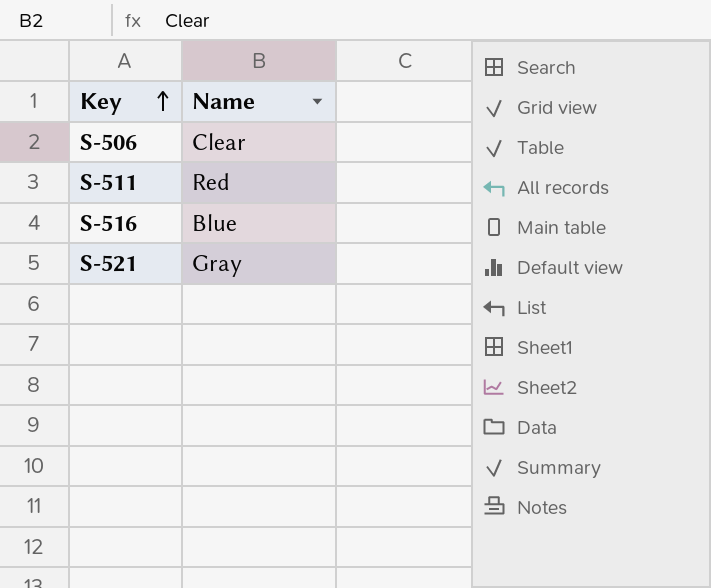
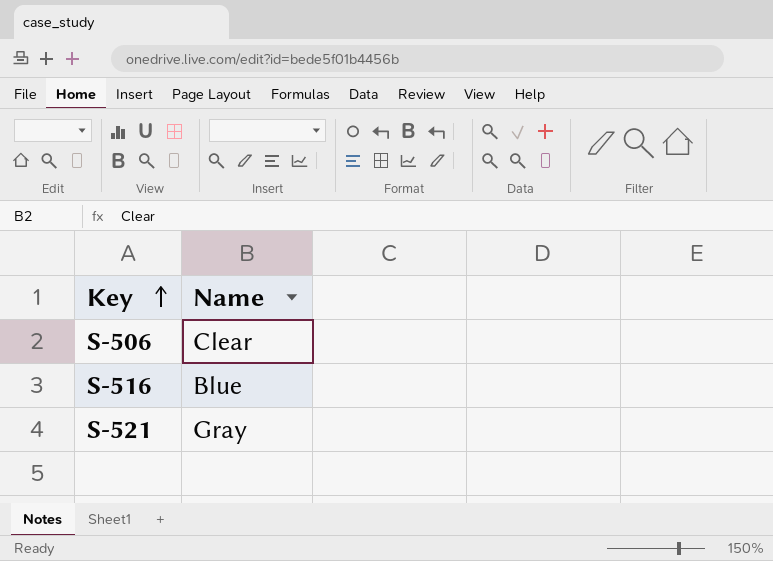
row S-511: Red -> none

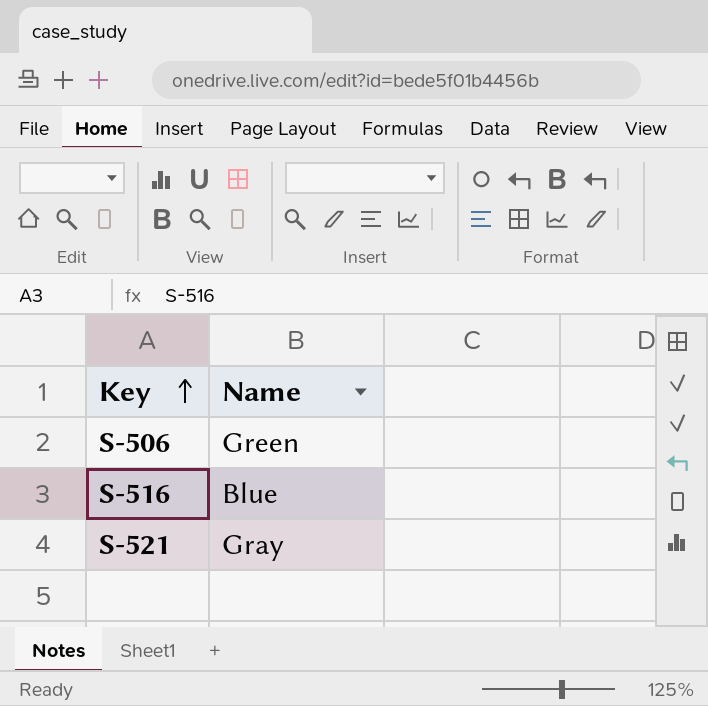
S-506 | Name: Clear -> Green

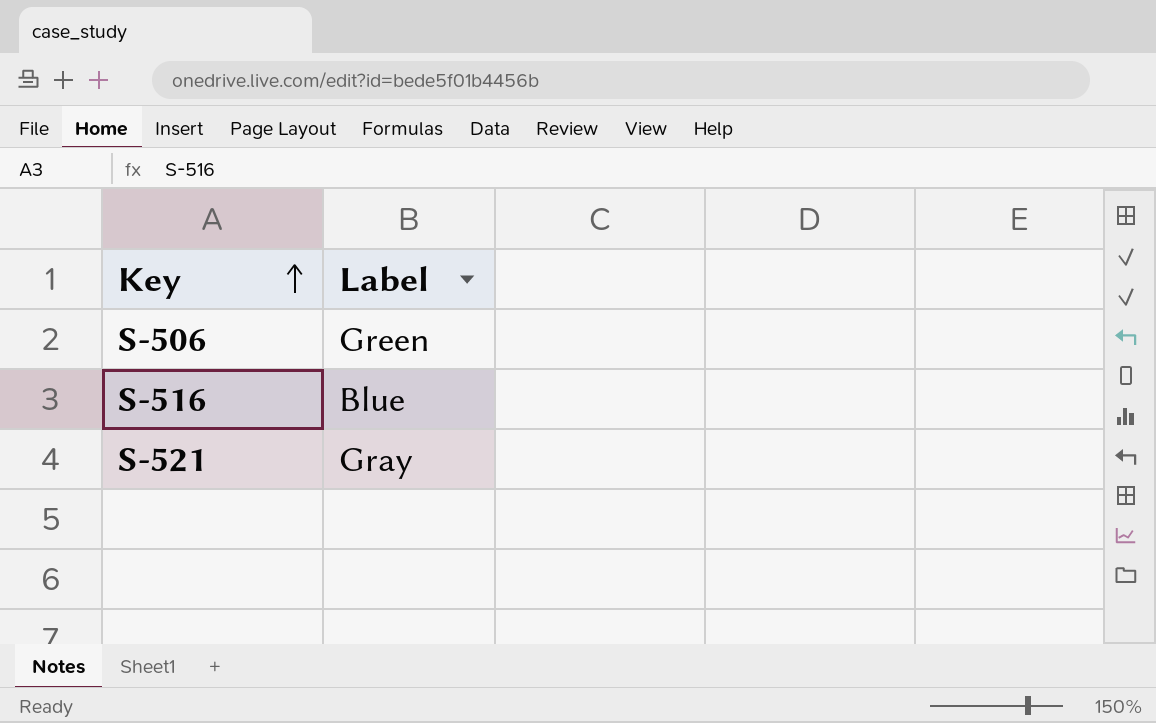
column name: Name -> Label

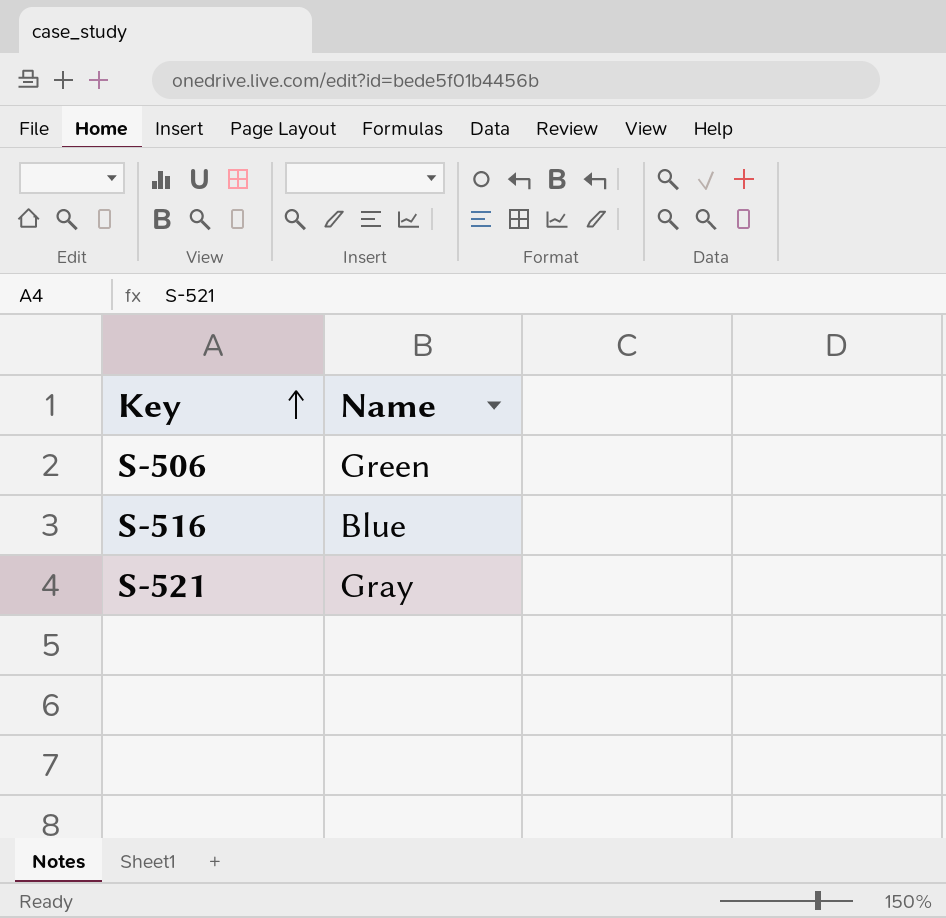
column name: Label -> Name

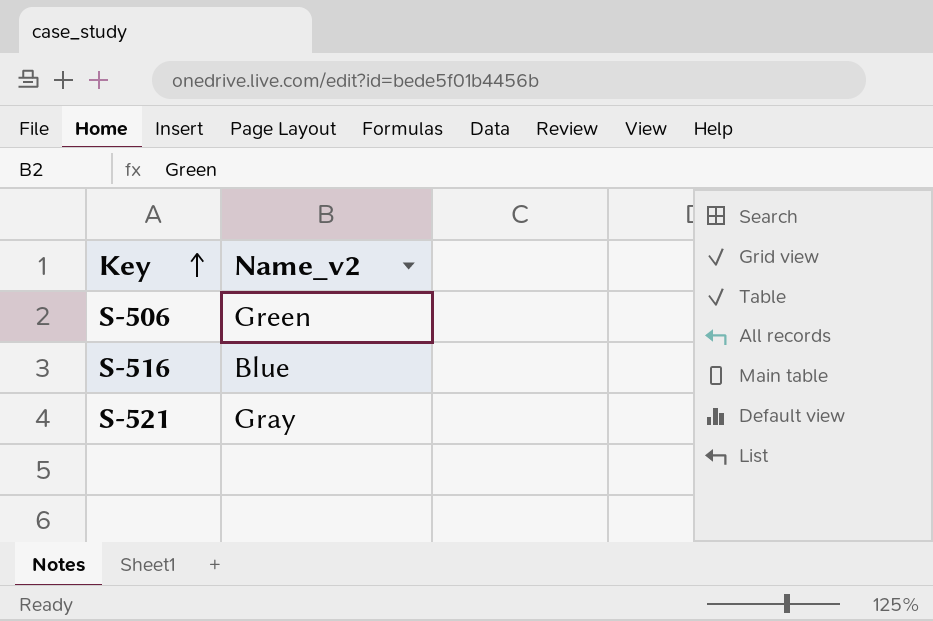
column name: Name -> Name_v2

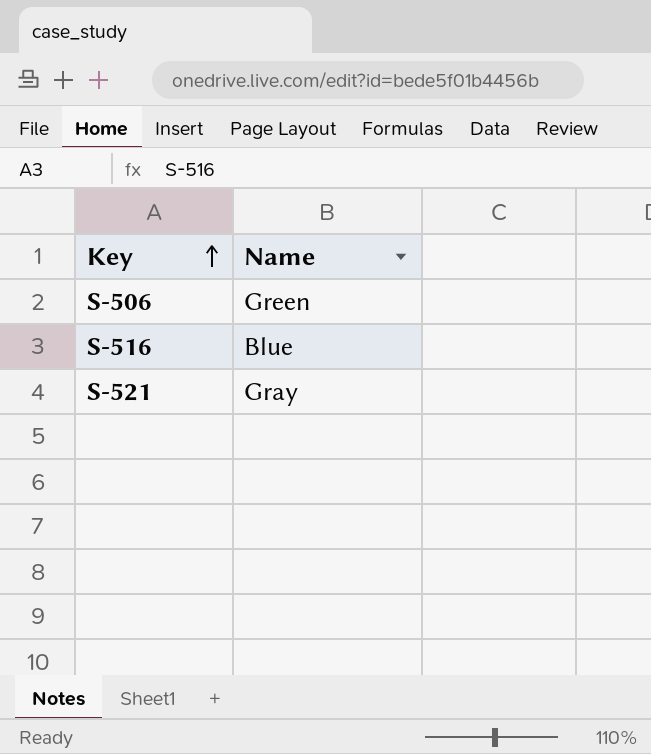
column name: Name_v2 -> Name

